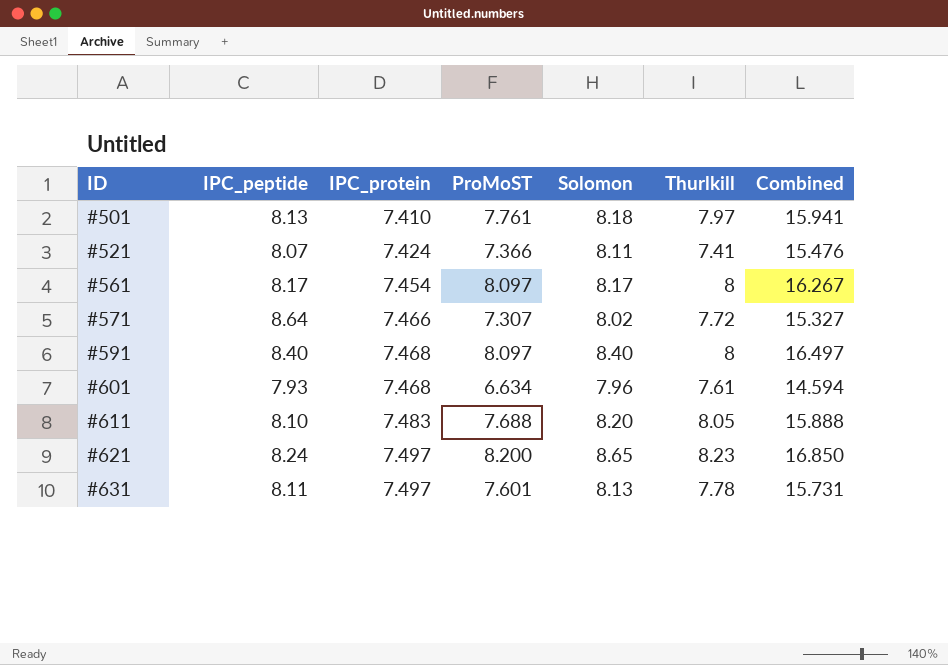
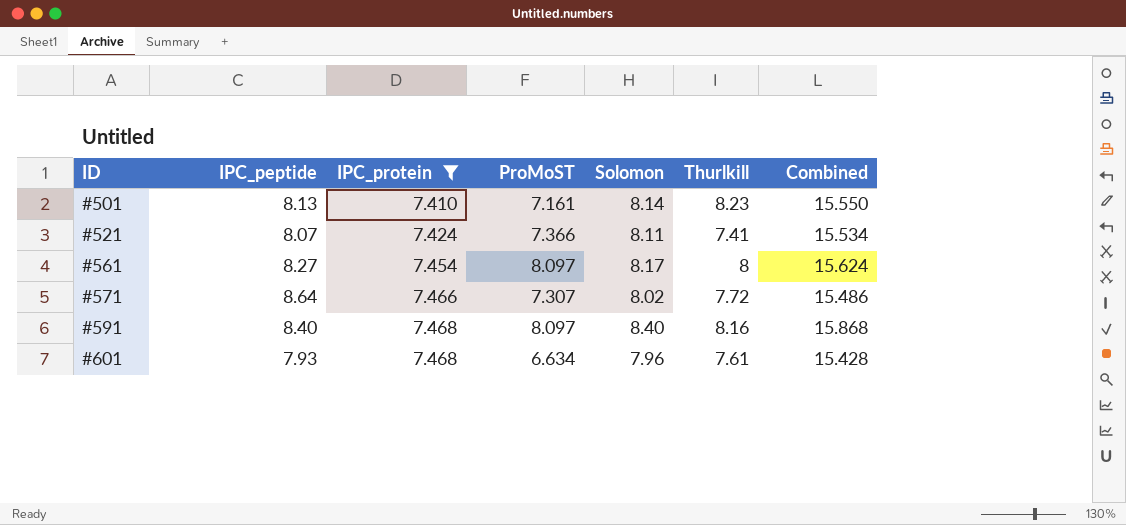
filter: none -> IPC_protein <= 7.468
column Combined | formula: [ProMoST] + [Solomon] -> [IPC_protein] + [Solomon]
#501 | ProMoST: 7.761 -> 7.161
#501 | Solomon: 8.18 -> 8.14
#501 | Thurlkill: 7.97 -> 8.23
#561 | IPC_peptide: 8.17 -> 8.27
#591 | Thurlkill: 8 -> 8.16

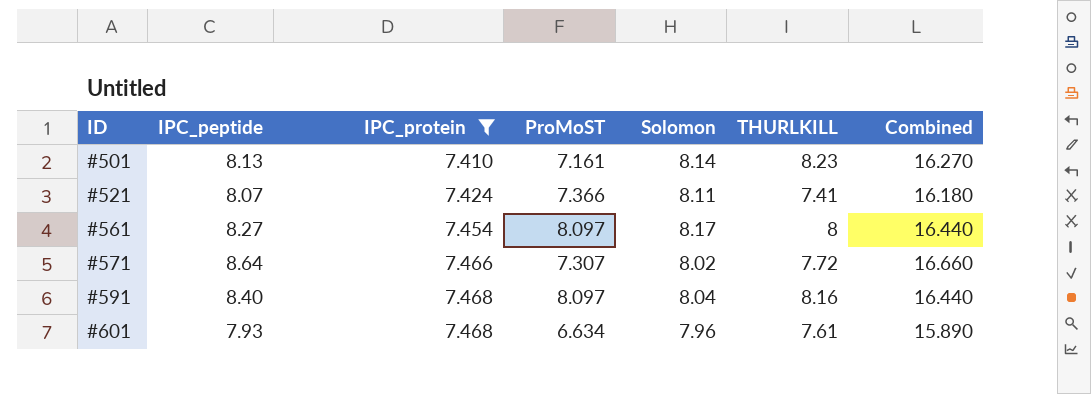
column name: Thurlkill -> THURLKILL
column Combined | formula: [IPC_protein] + [Solomon] -> [IPC_peptide] + [Solomon]
#591 | Solomon: 8.40 -> 8.04

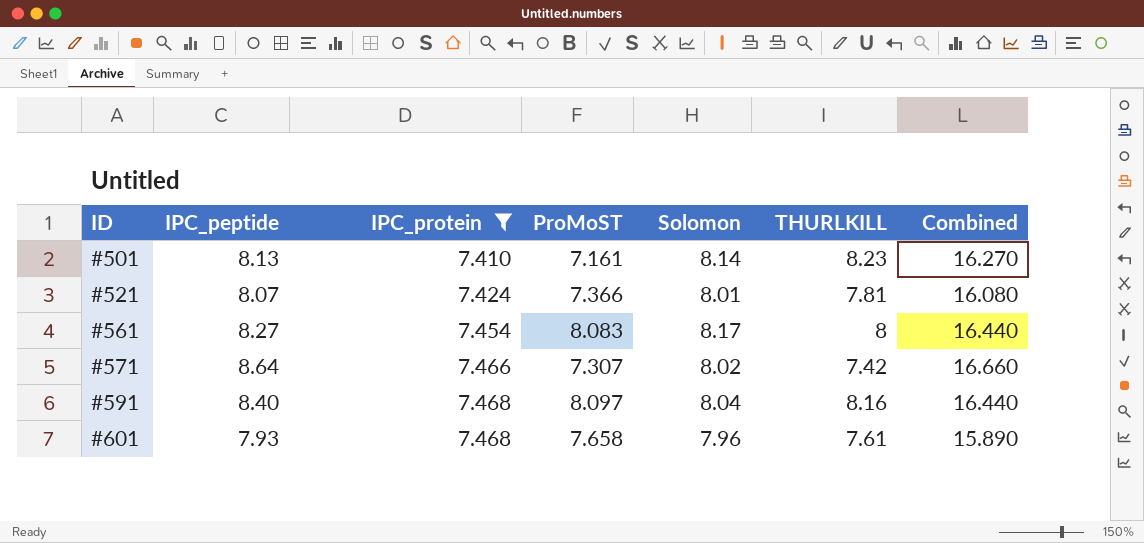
#521 | Solomon: 8.11 -> 8.01
#521 | THURLKILL: 7.41 -> 7.81
#521 | Combined: 16.180 -> 16.080
#561 | ProMoST: 8.097 -> 8.083
#571 | THURLKILL: 7.72 -> 7.42
#601 | ProMoST: 6.634 -> 7.658

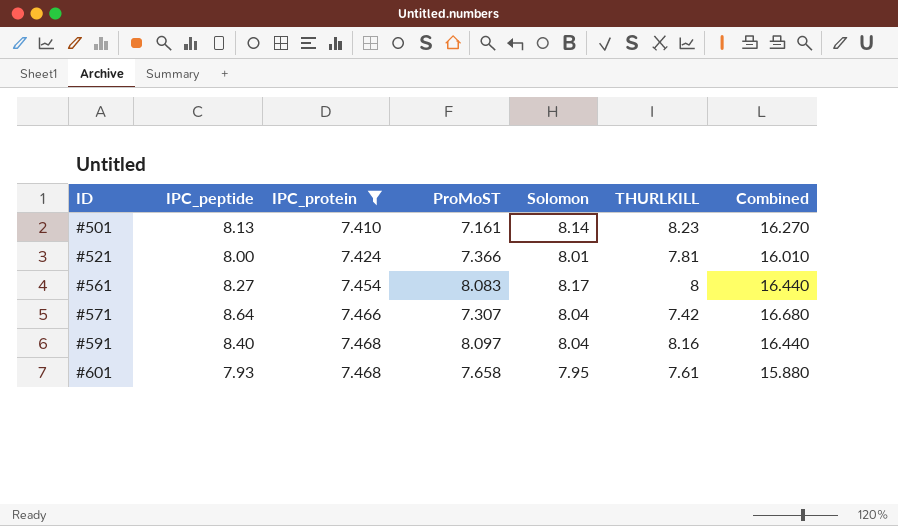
#521 | IPC_peptide: 8.07 -> 8.00
#521 | Combined: 16.080 -> 16.010
#571 | Solomon: 8.02 -> 8.04
#571 | Combined: 16.660 -> 16.680
#601 | Solomon: 7.96 -> 7.95
#601 | Combined: 15.890 -> 15.880

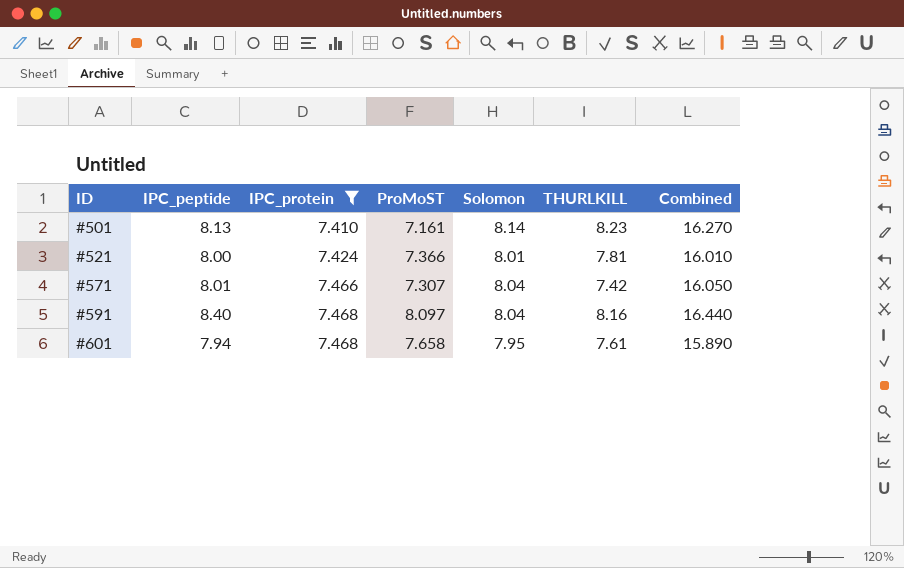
row #561: 8.27 | 7.454 | 8.083 | 8.17 | 8 | 16.440 -> none
#571 | IPC_peptide: 8.64 -> 8.01
#571 | Combined: 16.680 -> 16.050
#601 | IPC_peptide: 7.93 -> 7.94
#601 | Combined: 15.880 -> 15.890

